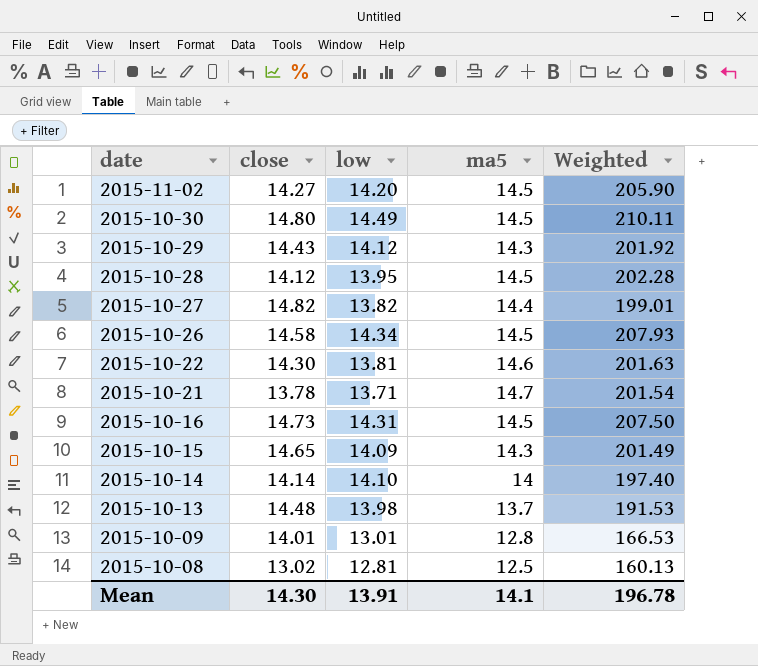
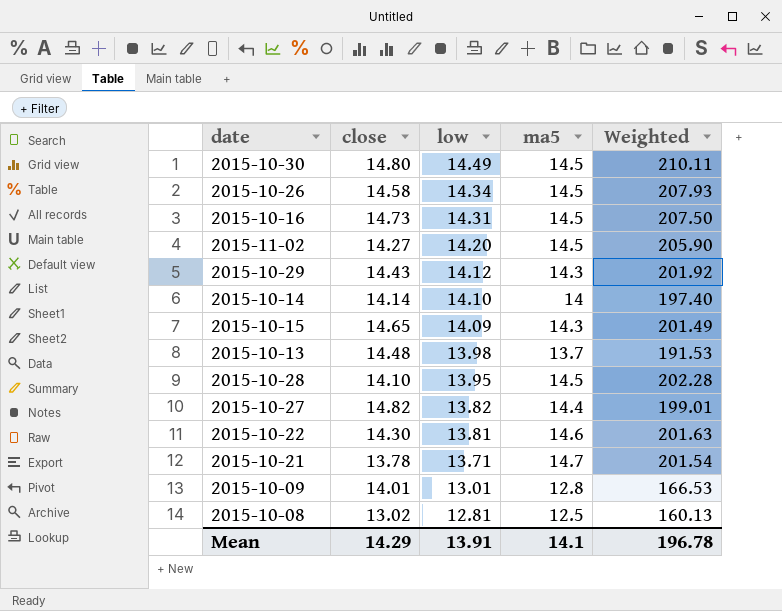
row order: date descending -> low descending
2015-10-28 | close: 14.12 -> 14.10
Mean | close: 14.30 -> 14.29

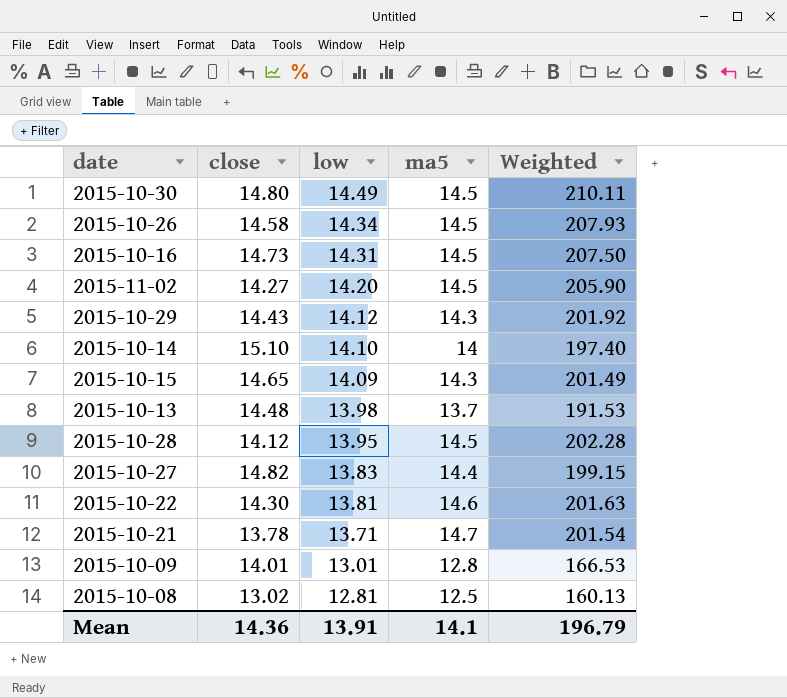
2015-10-14 | close: 14.14 -> 15.10
2015-10-28 | close: 14.10 -> 14.12
2015-10-27 | low: 13.82 -> 13.83
2015-10-27 | Weighted: 199.01 -> 199.15
Mean | close: 14.29 -> 14.36
Mean | Weighted: 196.78 -> 196.79

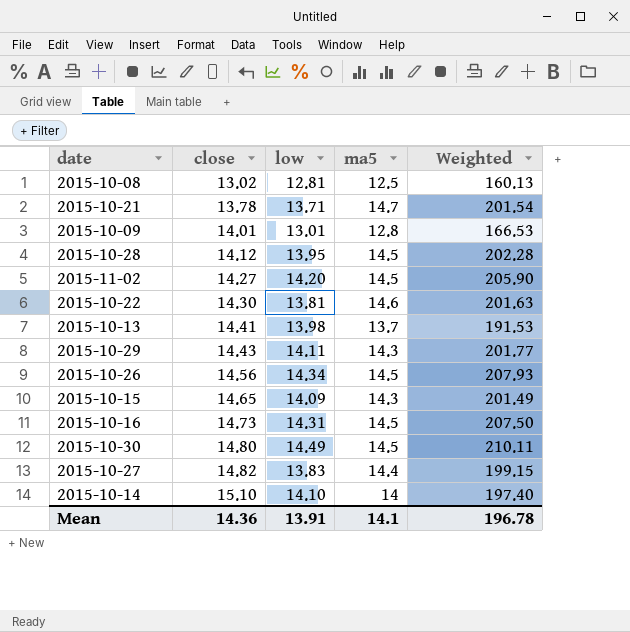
row order: low descending -> close ascending
2015-10-13 | close: 14.48 -> 14.41
2015-10-29 | low: 14.12 -> 14.11
2015-10-29 | Weighted: 201.92 -> 201.77
2015-10-26 | close: 14.58 -> 14.56
Mean | Weighted: 196.79 -> 196.78

